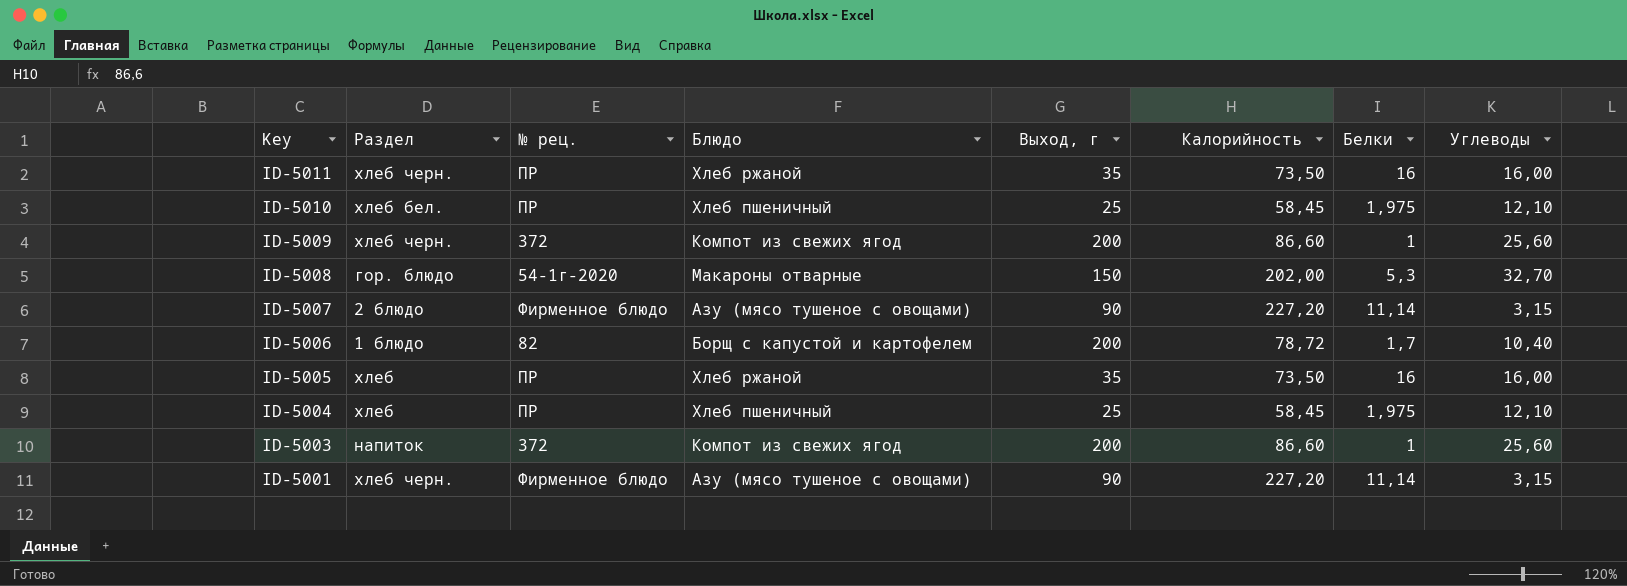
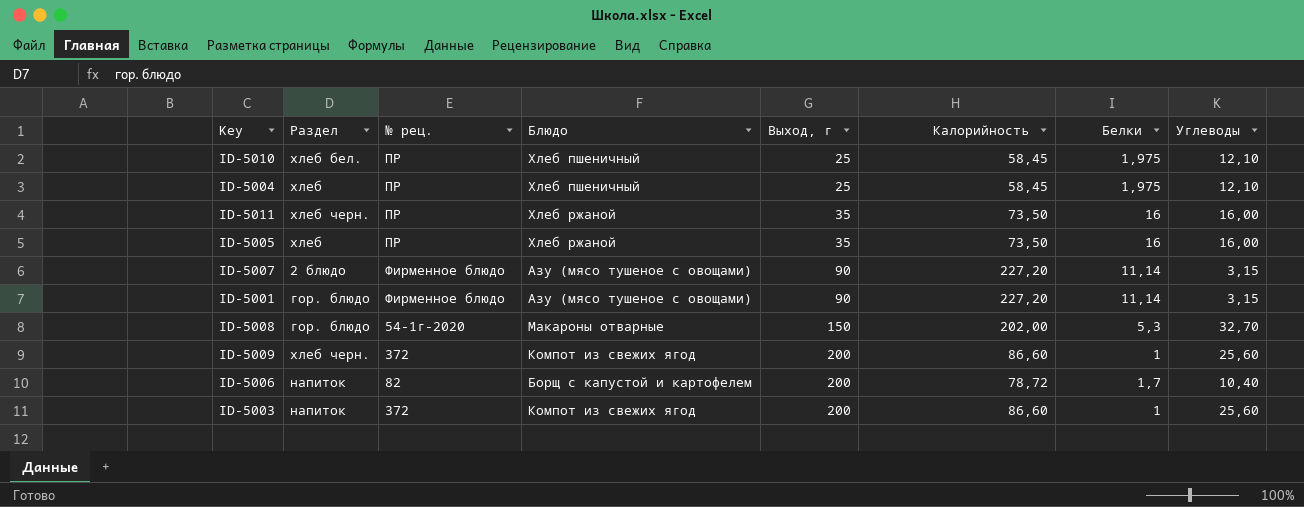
row order: Key descending -> Выход, г ascending
ID-5001 | Раздел: хлеб черн. -> гор. блюдо
ID-5006 | Раздел: 1 блюдо -> напиток

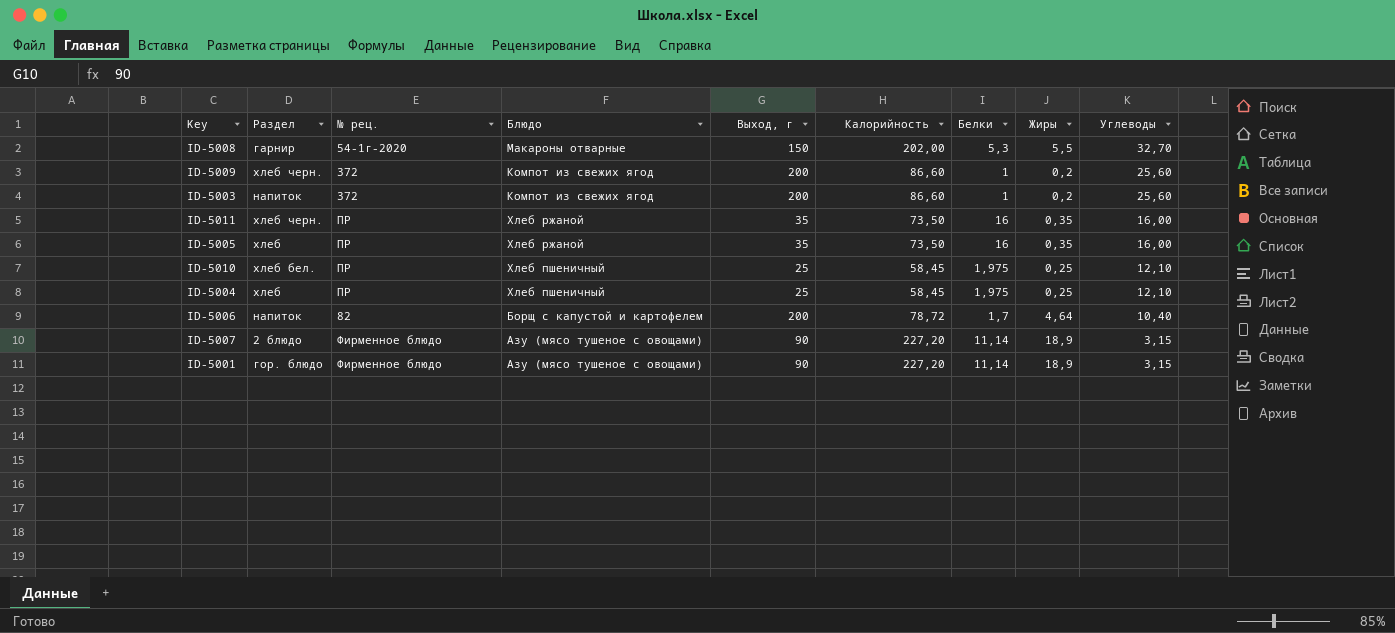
row order: Выход, г ascending -> Углеводы descending
column Жиры | position: none -> 8
ID-5008 | Раздел: гор. блюдо -> гарнир

